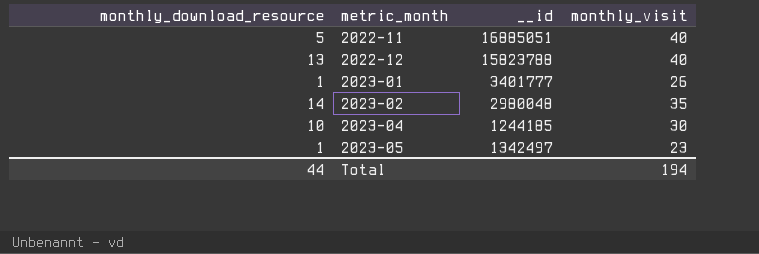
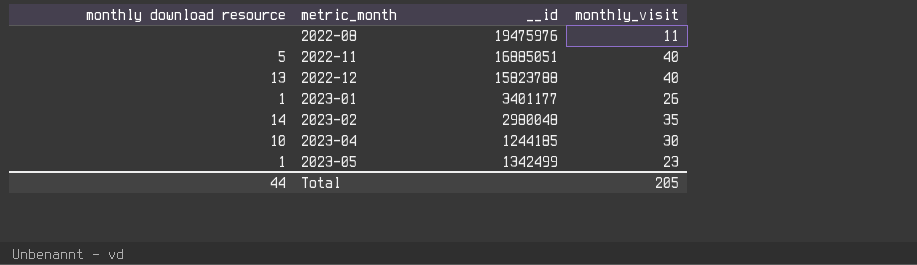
column name: monthly_download_resource -> monthly download resource
row 2022-08: none -> none | 19475976 | 11
2023-01 | __id: 3401777 -> 3401177
2023-05 | __id: 1342497 -> 1342499
Total | monthly_visit: 194 -> 205

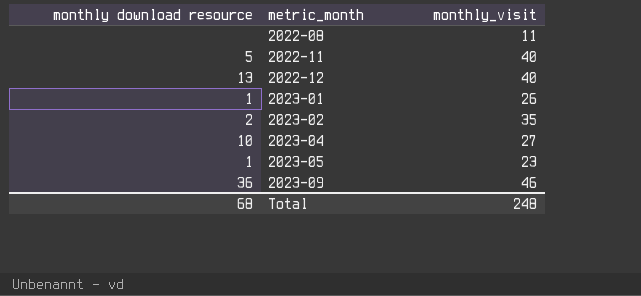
column __id | position: 3 -> none
2023-02 | monthly download resource: 14 -> 2
2023-04 | monthly_visit: 30 -> 27
row 2023-09: none -> 36 | 46
Total | monthly download resource: 44 -> 68
Total | monthly_visit: 205 -> 248

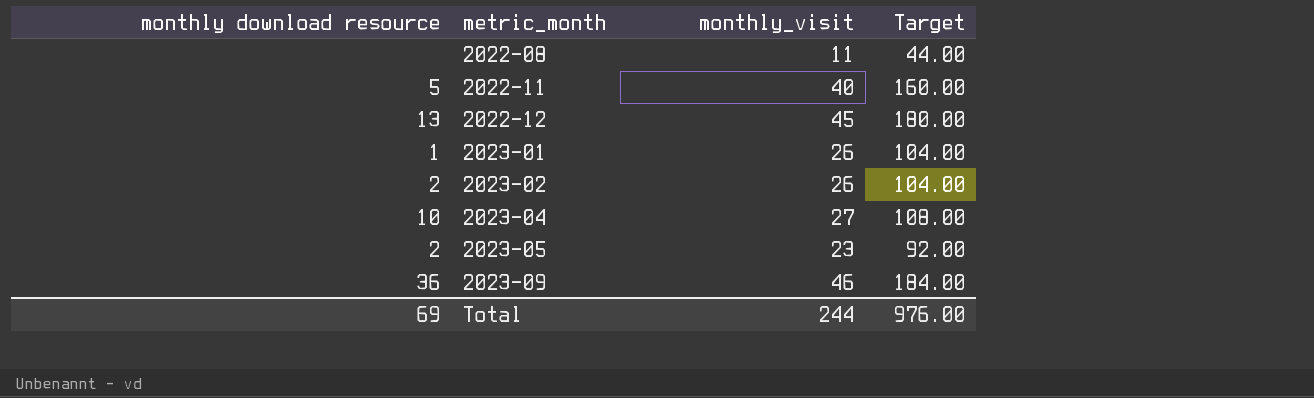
column Target | formula: none -> [monthly_visit] * 4
2022-12 | monthly_visit: 40 -> 45
2023-02 | monthly_visit: 35 -> 26
2023-05 | monthly download resource: 1 -> 2
Total | monthly download resource: 68 -> 69
Total | monthly_visit: 248 -> 244

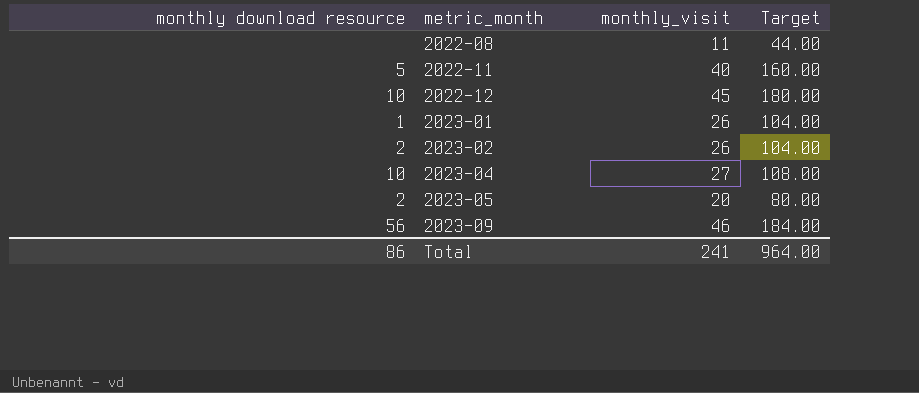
2022-12 | monthly download resource: 13 -> 10
2023-05 | monthly_visit: 23 -> 20
2023-05 | Target: 92.00 -> 80.00
2023-09 | monthly download resource: 36 -> 56
Total | monthly download resource: 69 -> 86
Total | monthly_visit: 244 -> 241
Total | Target: 976.00 -> 964.00

